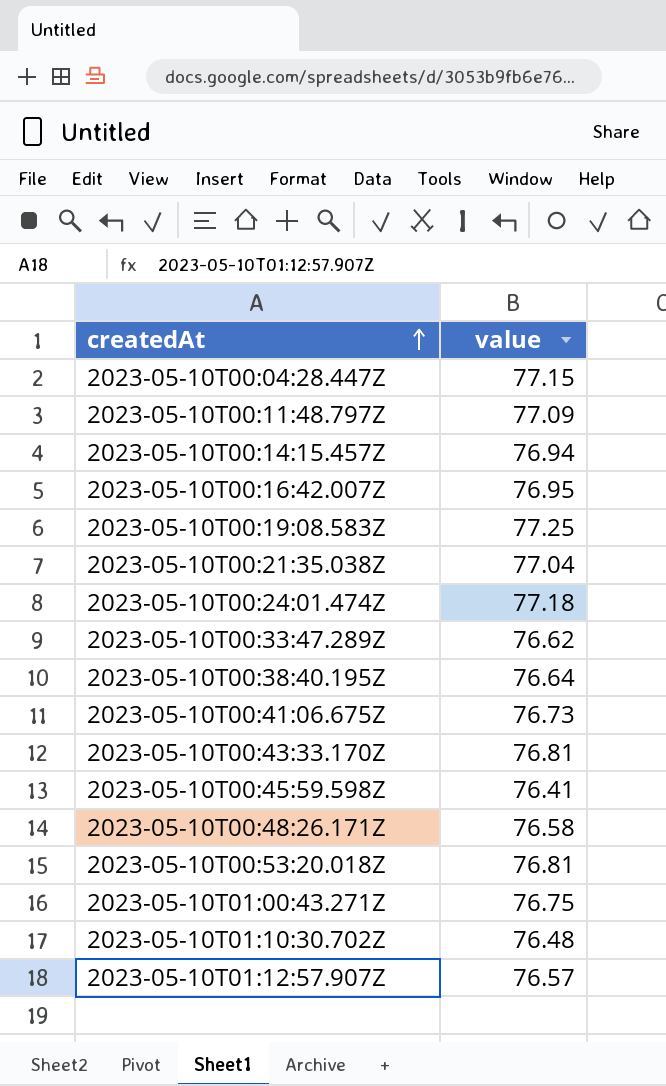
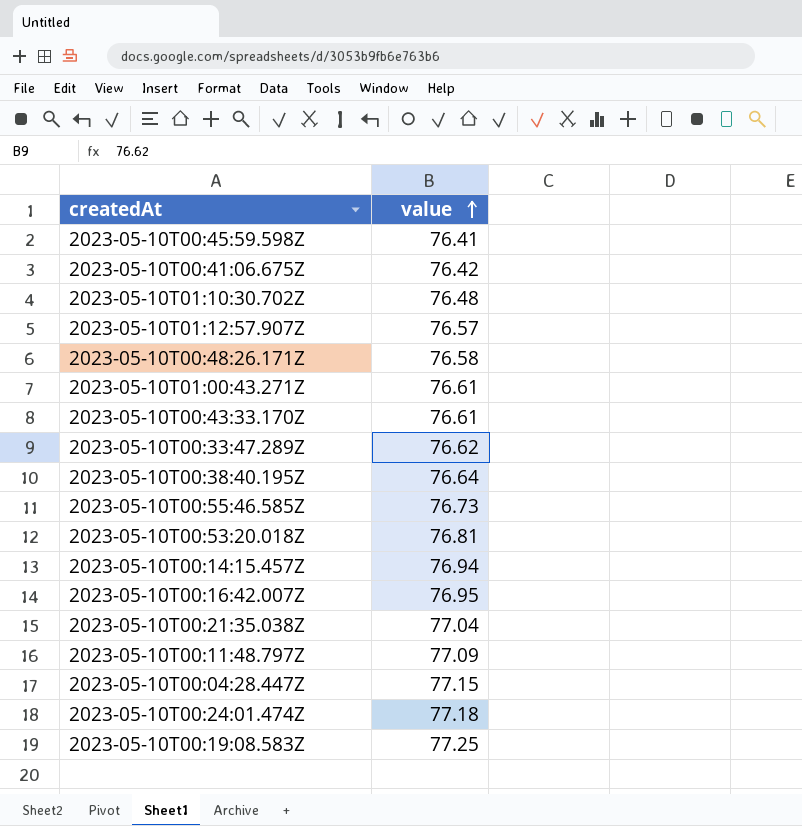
row order: createdAt ascending -> value ascending
2023-05-10T00:41:06.675Z | value: 76.73 -> 76.42
2023-05-10T01:00:43.271Z | value: 76.75 -> 76.61
2023-05-10T00:43:33.170Z | value: 76.81 -> 76.61
row 2023-05-10T00:55:46.585Z: none -> 76.73

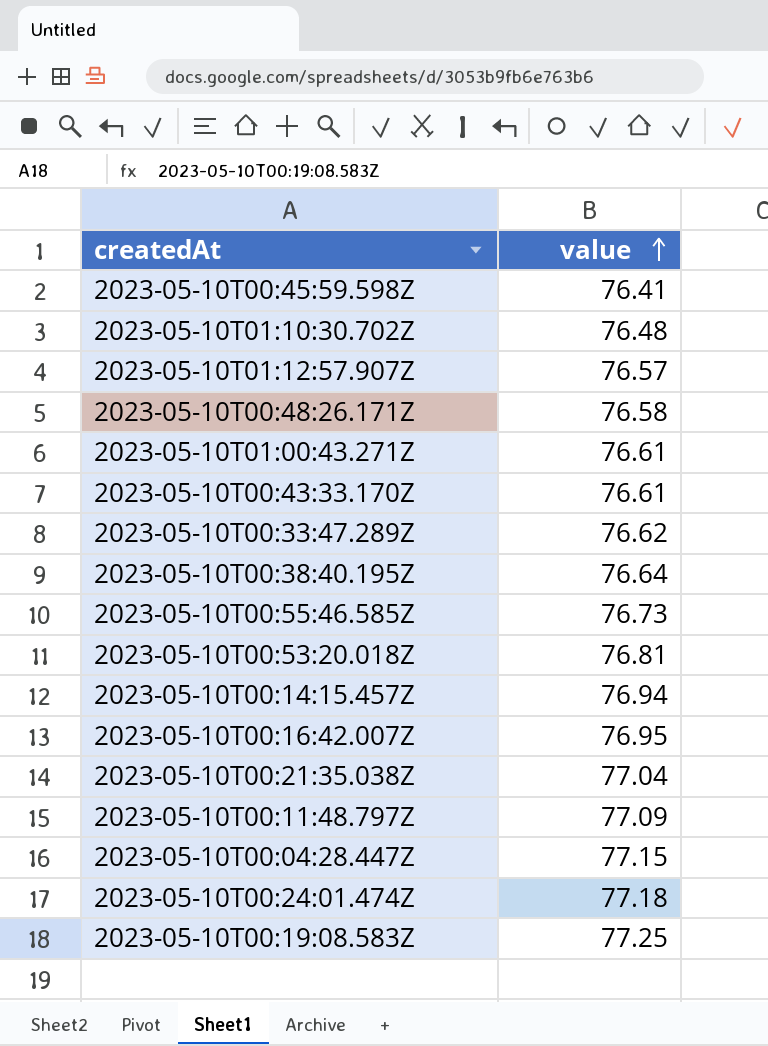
row 2023-05-10T00:41:06.675Z: 76.42 -> none

